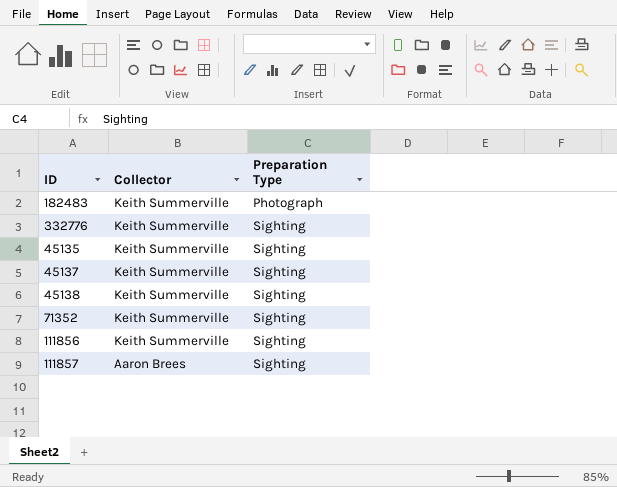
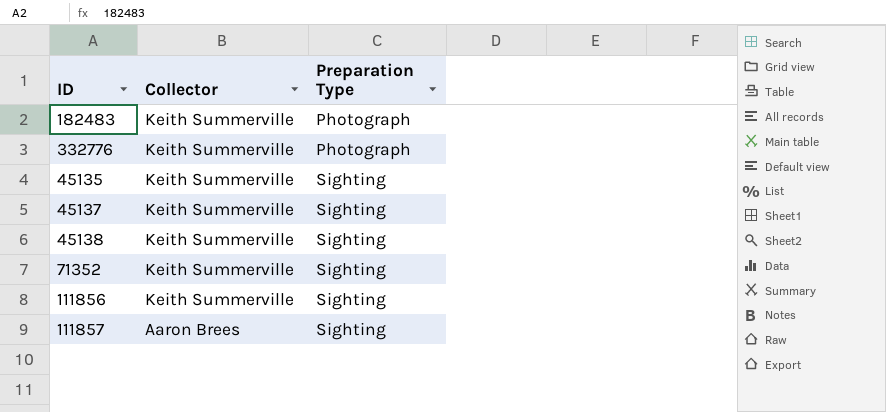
332776 | Preparation Type: Sighting -> Photograph

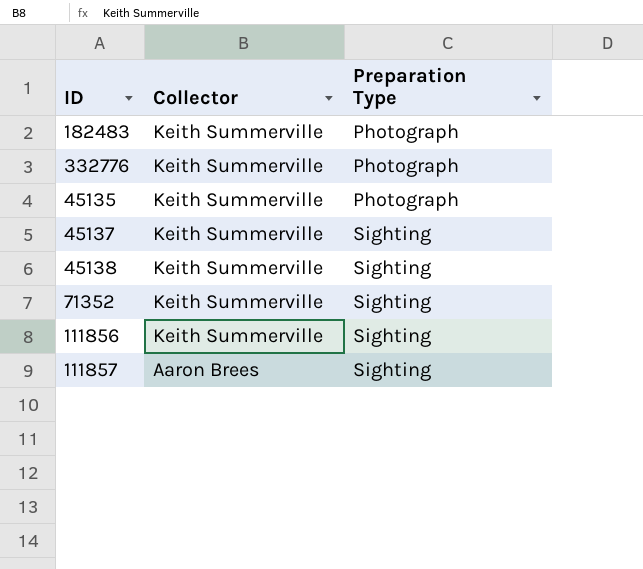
45135 | Preparation Type: Sighting -> Photograph

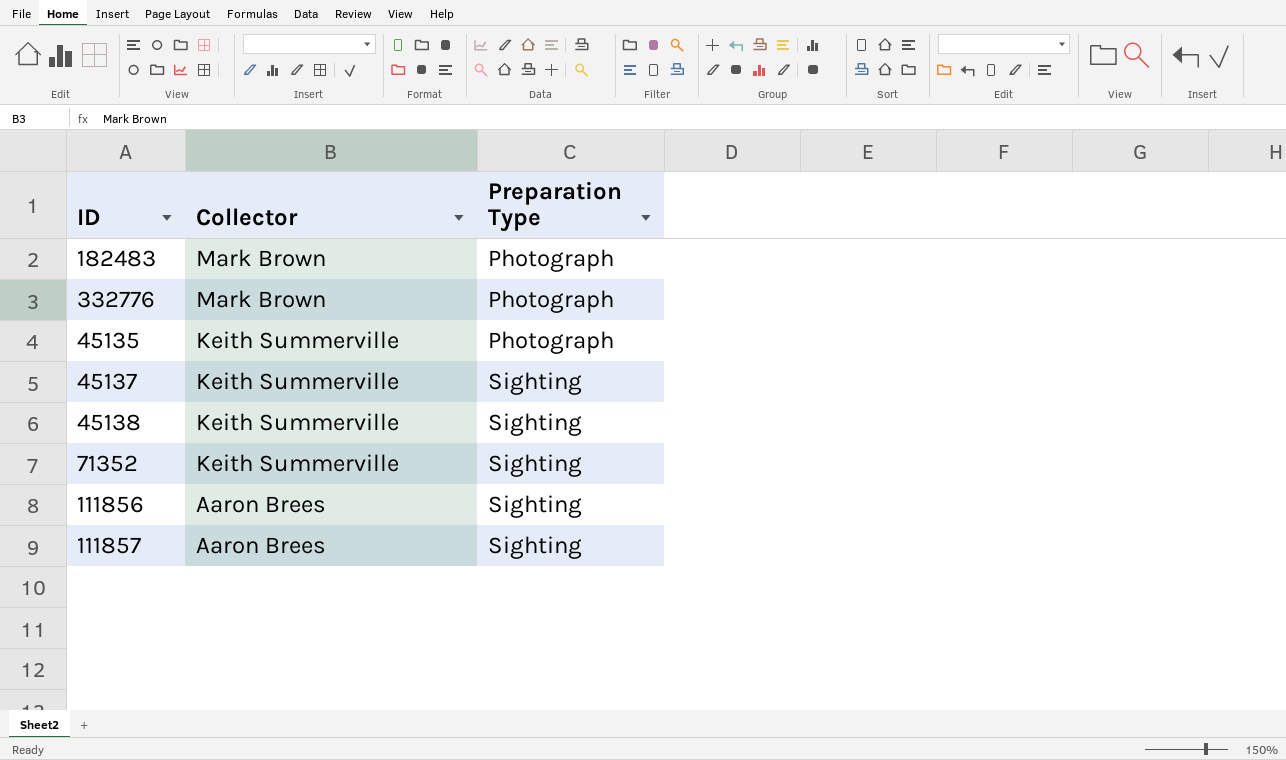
182483 | Collector: Keith Summerville -> Mark Brown
332776 | Collector: Keith Summerville -> Mark Brown
111856 | Collector: Keith Summerville -> Aaron Brees

